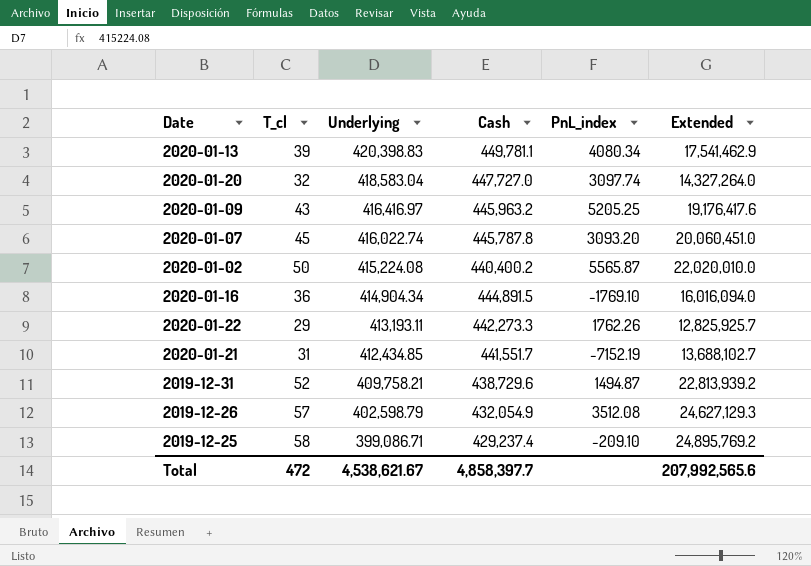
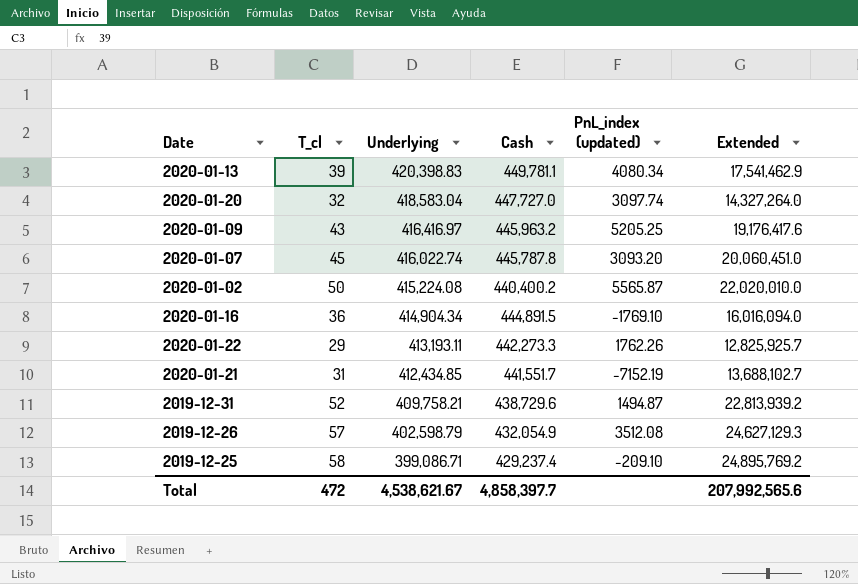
column name: PnL_index -> PnL_index (updated)

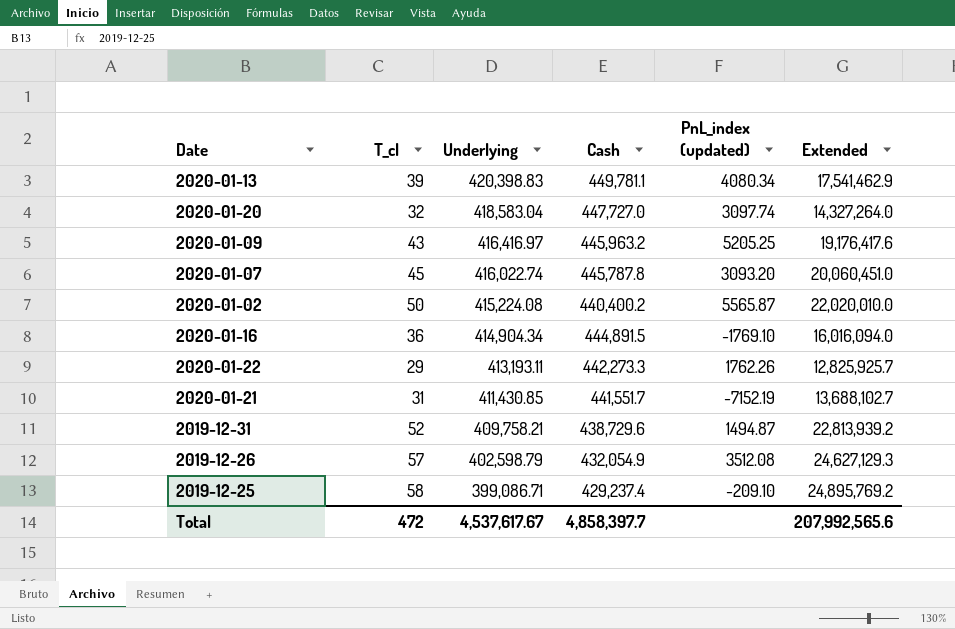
2020-01-21 | Underlying: 412,434.85 -> 411,430.85
Total | Underlying: 4,538,621.67 -> 4,537,617.67

